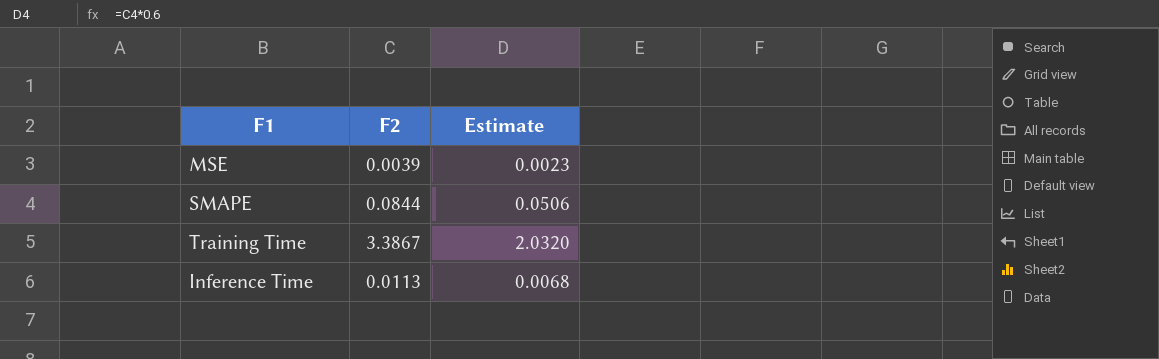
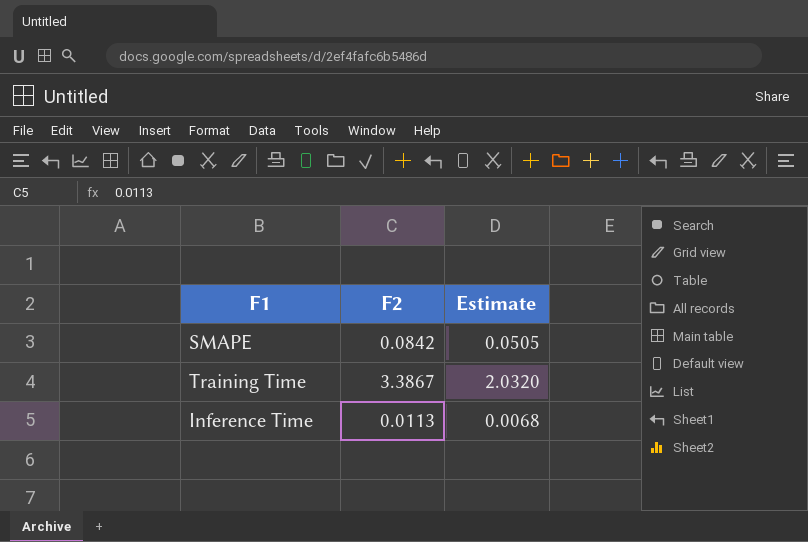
row MSE: 0.0039 | 0.0023 -> none
SMAPE | F2: 0.0844 -> 0.0842
SMAPE | Estimate: 0.0506 -> 0.0505

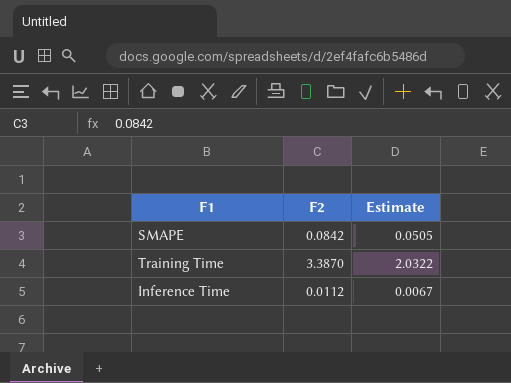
Training Time | F2: 3.3867 -> 3.3870
Training Time | Estimate: 2.0320 -> 2.0322
Inference Time | F2: 0.0113 -> 0.0112
Inference Time | Estimate: 0.0068 -> 0.0067

